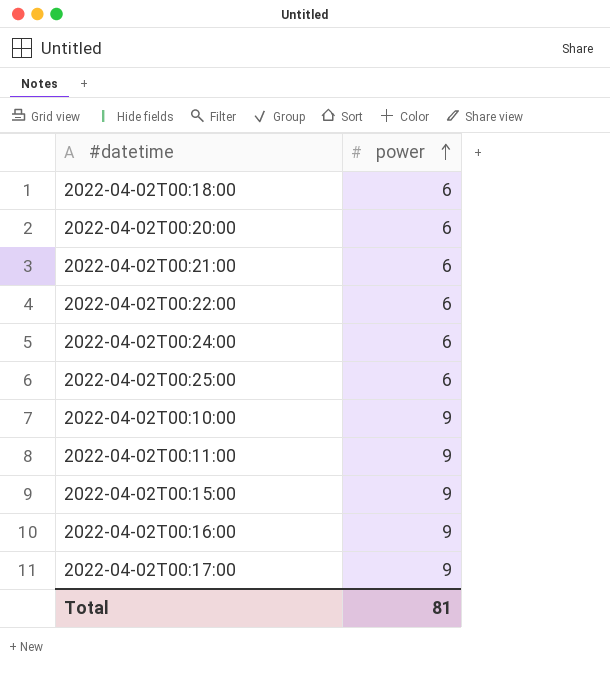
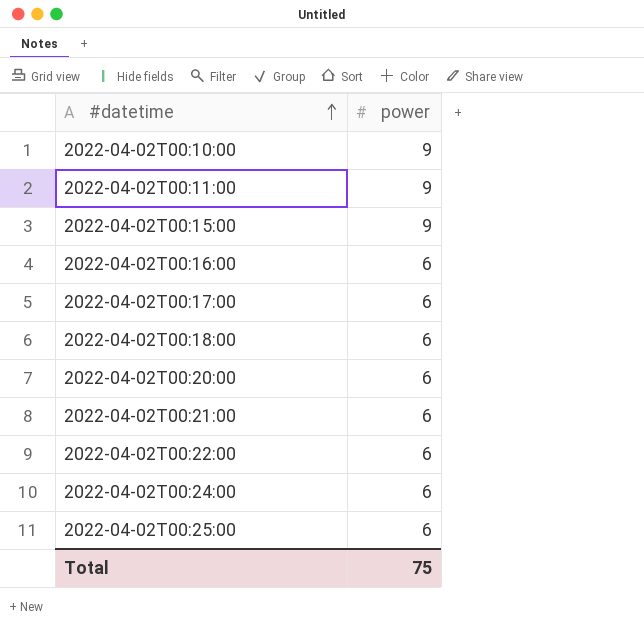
row order: power ascending -> #datetime ascending
2022-04-02T00:16:00 | power: 9 -> 6
2022-04-02T00:17:00 | power: 9 -> 6
Total | power: 81 -> 75

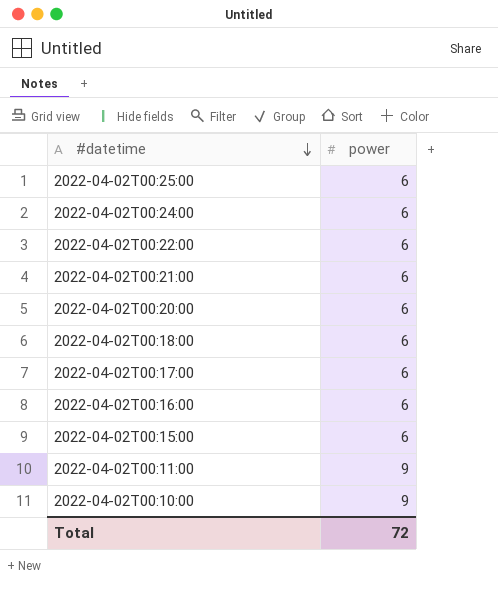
row order: #datetime ascending -> #datetime descending
2022-04-02T00:15:00 | power: 9 -> 6
Total | power: 75 -> 72

